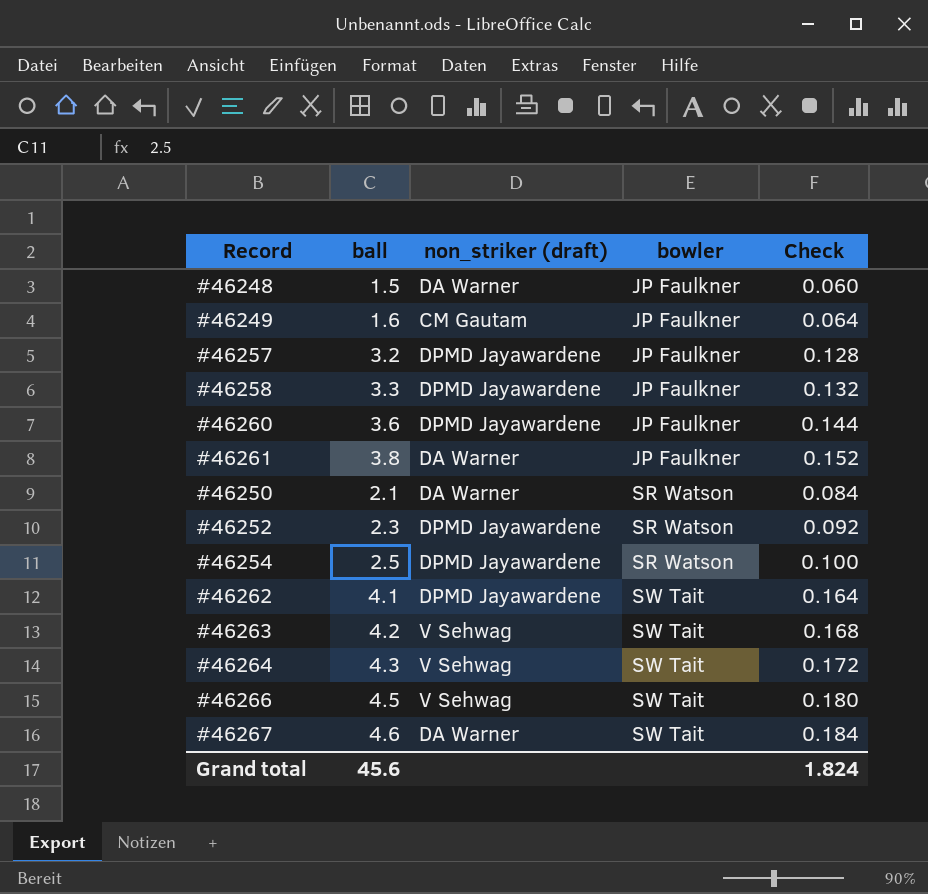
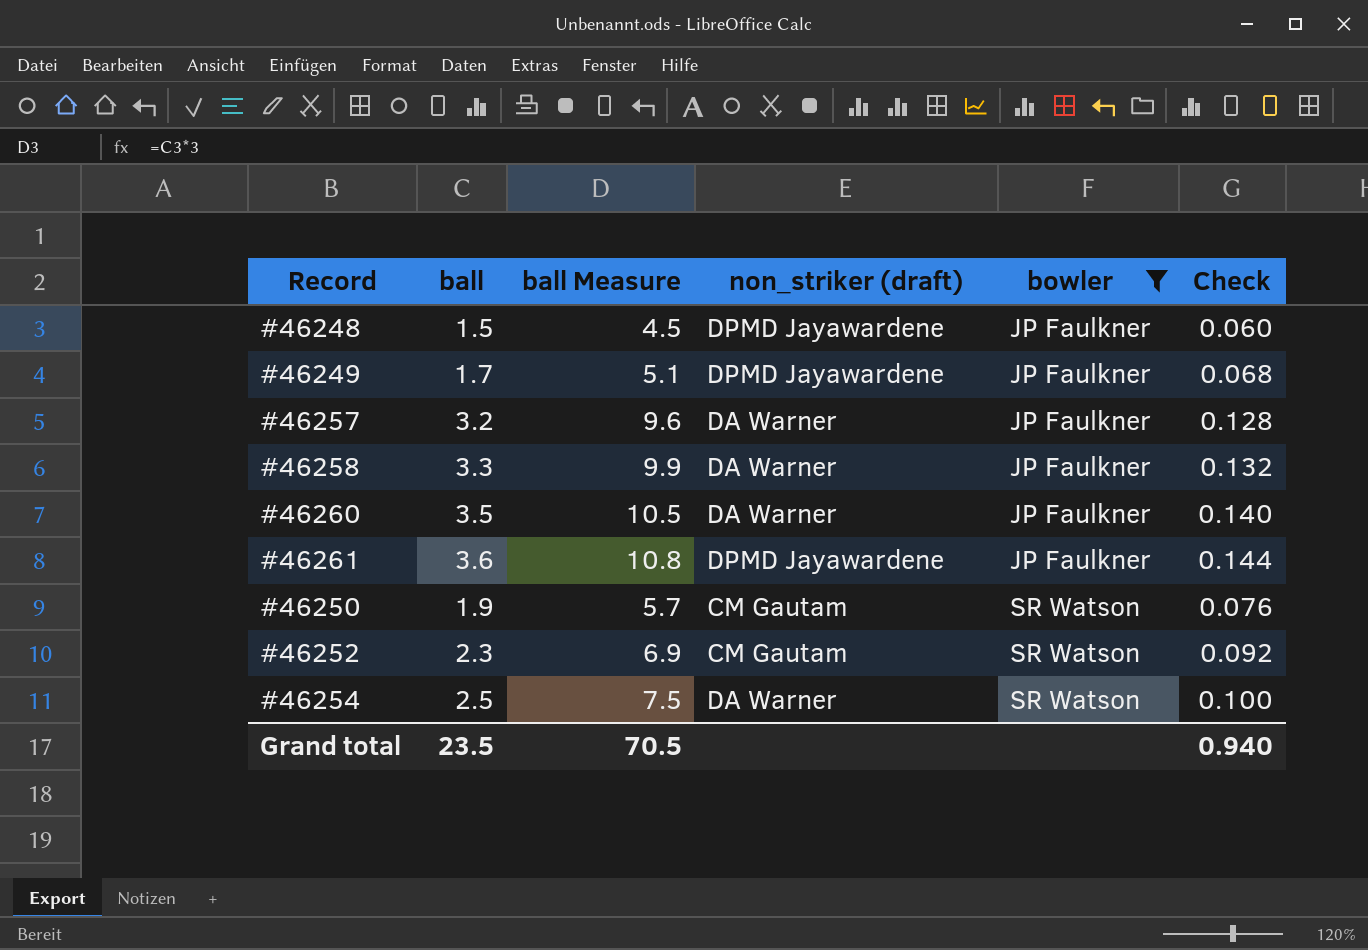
filter: none -> bowler != SW Tait
column ball Measure | formula: none -> [ball] * 3
#46248 | non_striker (draft): DA Warner -> DPMD Jayawardene
#46249 | ball: 1.6 -> 1.7
#46249 | non_striker (draft): CM Gautam -> DPMD Jayawardene
#46249 | Check: 0.064 -> 0.068
#46257 | non_striker (draft): DPMD Jayawardene -> DA Warner
#46258 | non_striker (draft): DPMD Jayawardene -> DA Warner
#46260 | ball: 3.6 -> 3.5
#46260 | non_striker (draft): DPMD Jayawardene -> DA Warner
#46260 | Check: 0.144 -> 0.140
#46261 | ball: 3.8 -> 3.6
#46261 | non_striker (draft): DA Warner -> DPMD Jayawardene
#46261 | Check: 0.152 -> 0.144
#46250 | ball: 2.1 -> 1.9
#46250 | non_striker (draft): DA Warner -> CM Gautam
#46250 | Check: 0.084 -> 0.076
#46252 | non_striker (draft): DPMD Jayawardene -> CM Gautam
#46254 | non_striker (draft): DPMD Jayawardene -> DA Warner
Grand total | ball: 45.6 -> 23.5
Grand total | Check: 1.824 -> 0.940

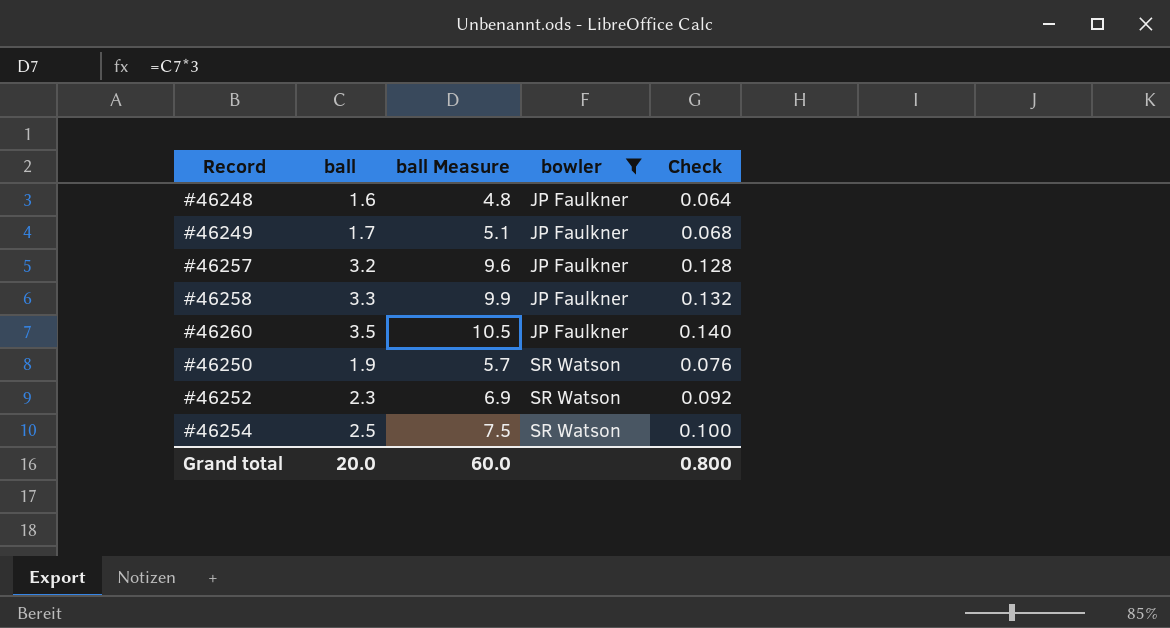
column non_striker (draft) | position: 4 -> none
row #46261: 3.6 | 10.8 | DPMD Jayawardene | JP Faulkner | 0.144 -> none
#46248 | ball: 1.5 -> 1.6
#46248 | ball Measure: 4.5 -> 4.8
#46248 | Check: 0.060 -> 0.064
Grand total | ball: 23.5 -> 20.0
Grand total | ball Measure: 70.5 -> 60.0
Grand total | Check: 0.940 -> 0.800

